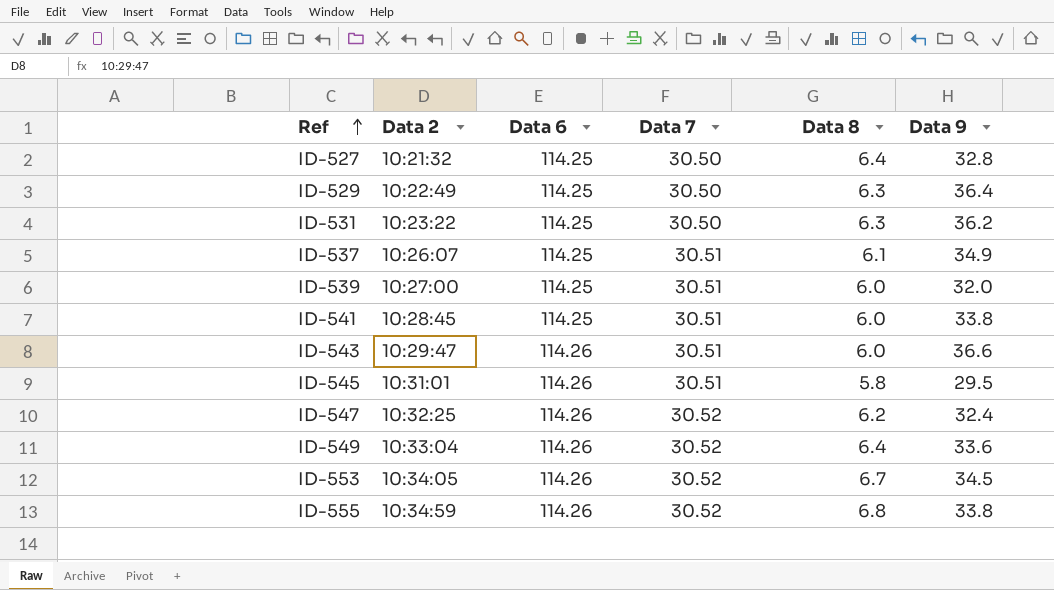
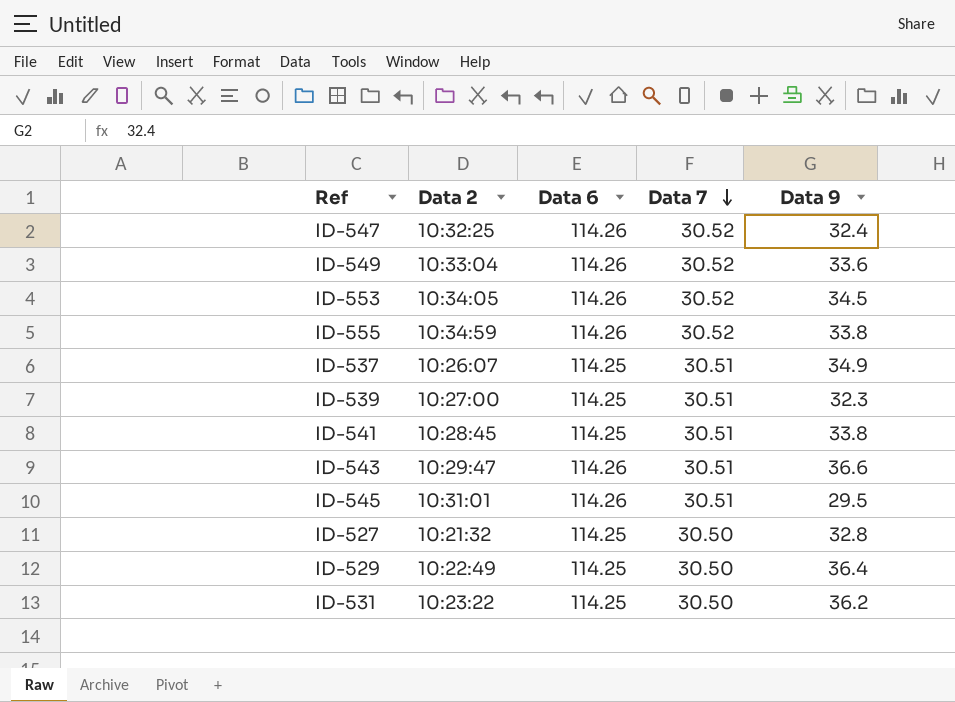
row order: Ref ascending -> Data 7 descending
column Data 8 | position: 5 -> none
ID-539 | Data 9: 32.0 -> 32.3

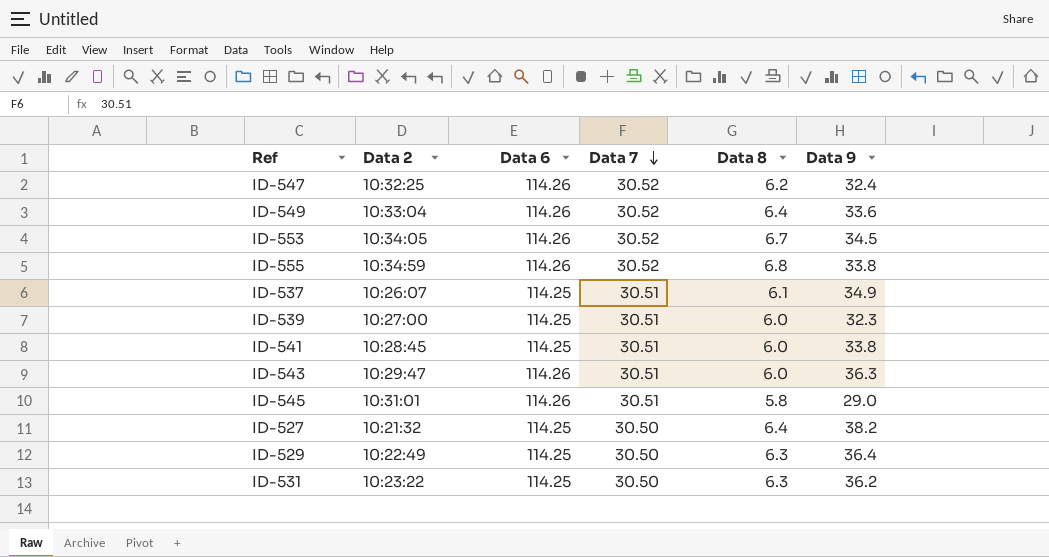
column Data 8 | position: none -> 5
ID-543 | Data 9: 36.6 -> 36.3
ID-545 | Data 9: 29.5 -> 29.0
ID-527 | Data 9: 32.8 -> 38.2

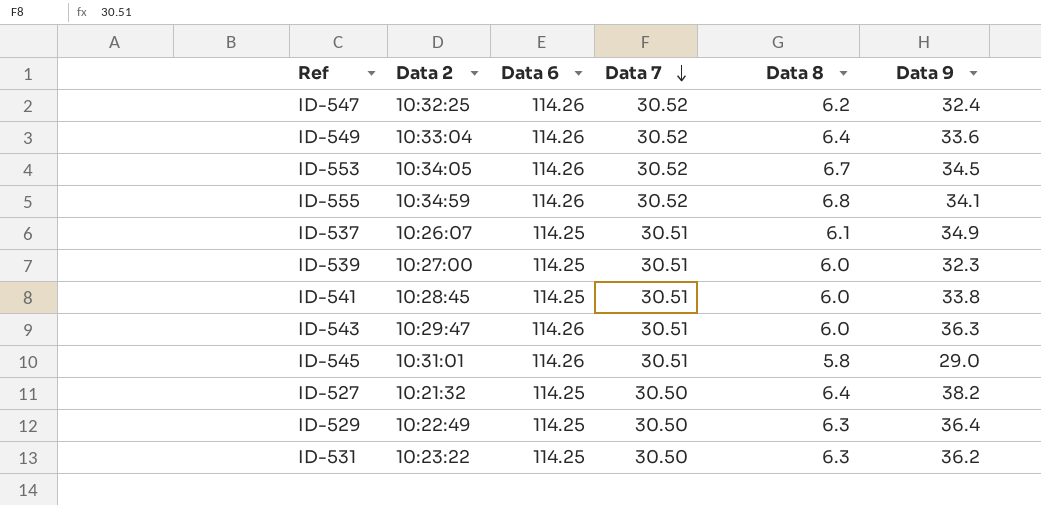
ID-555 | Data 9: 33.8 -> 34.1

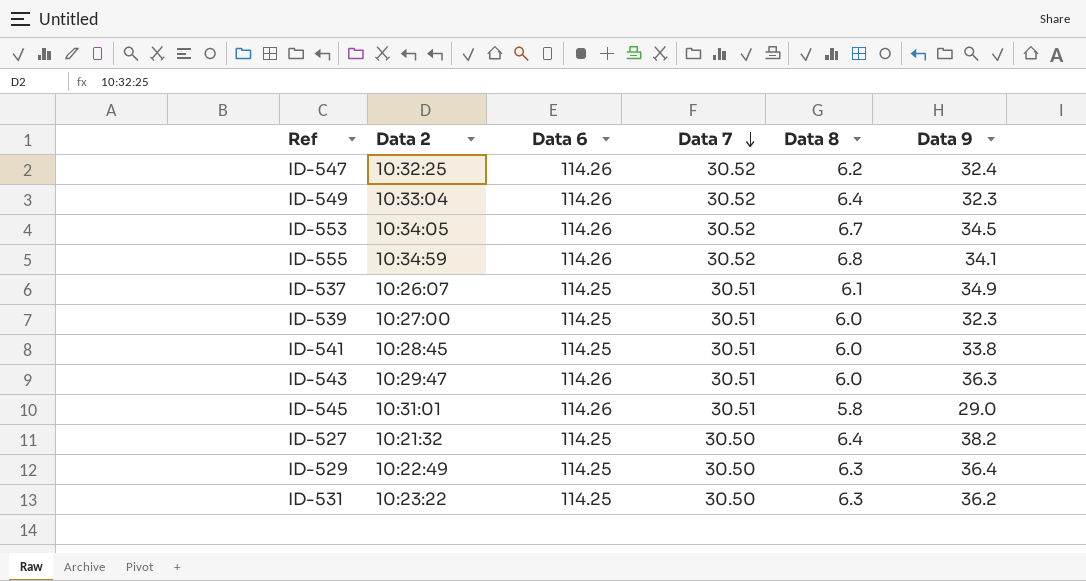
ID-549 | Data 9: 33.6 -> 32.3

